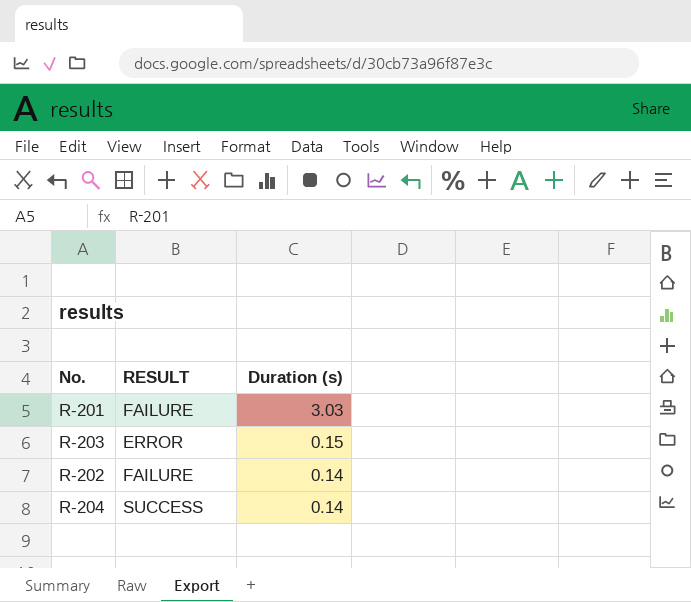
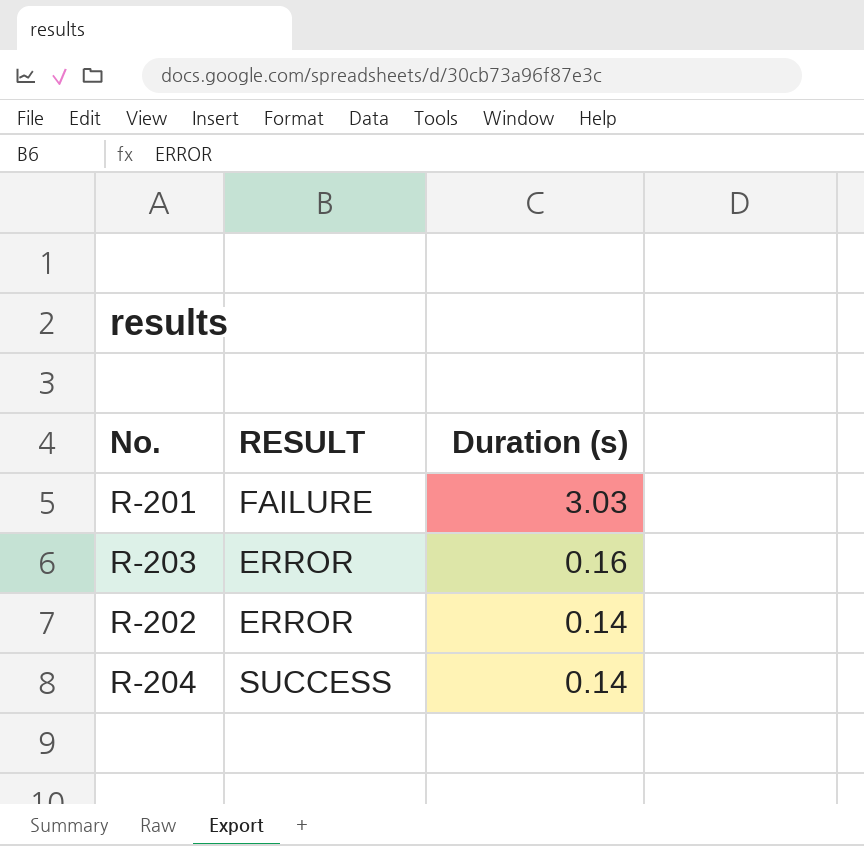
R-203 | Duration (s): 0.15 -> 0.16
R-202 | RESULT: FAILURE -> ERROR

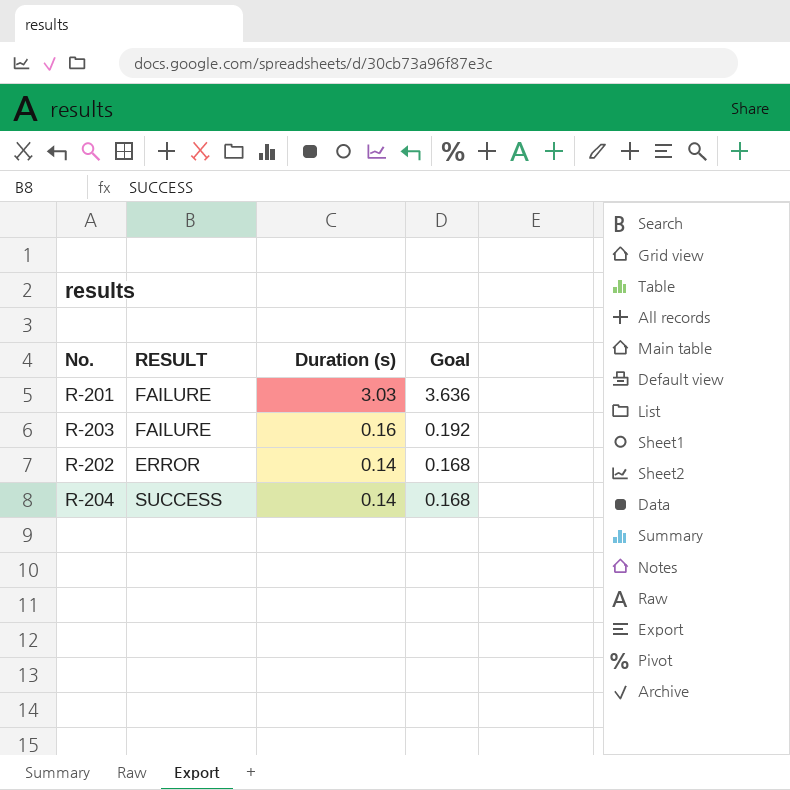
column Goal | formula: none -> [Duration (s)] * 1.2
R-203 | RESULT: ERROR -> FAILURE

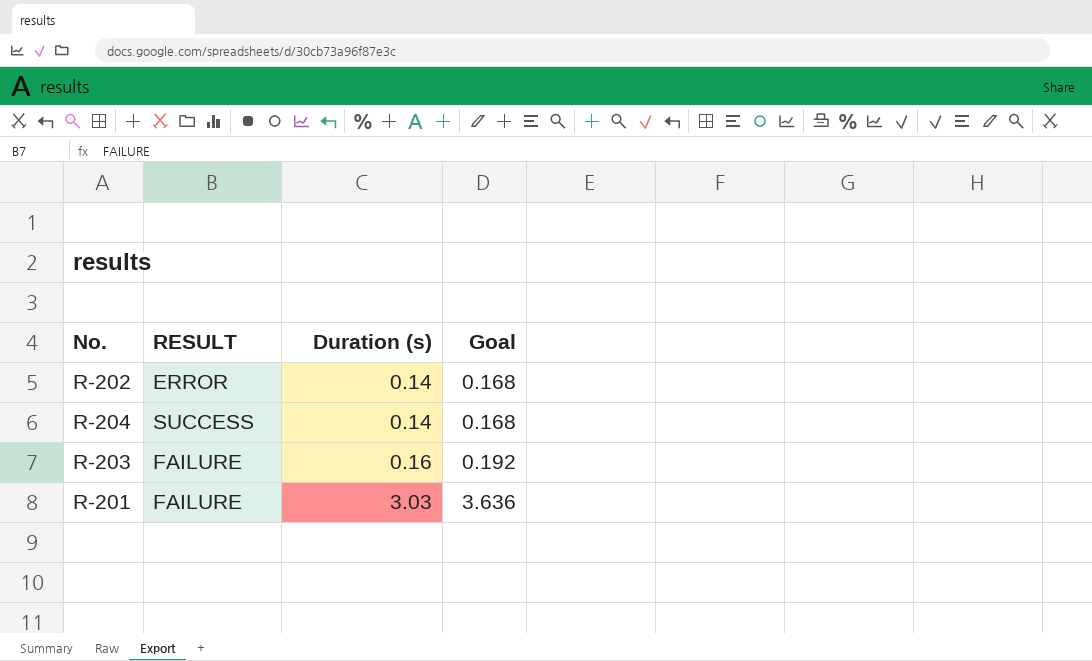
row order: Duration (s) descending -> Duration (s) ascending

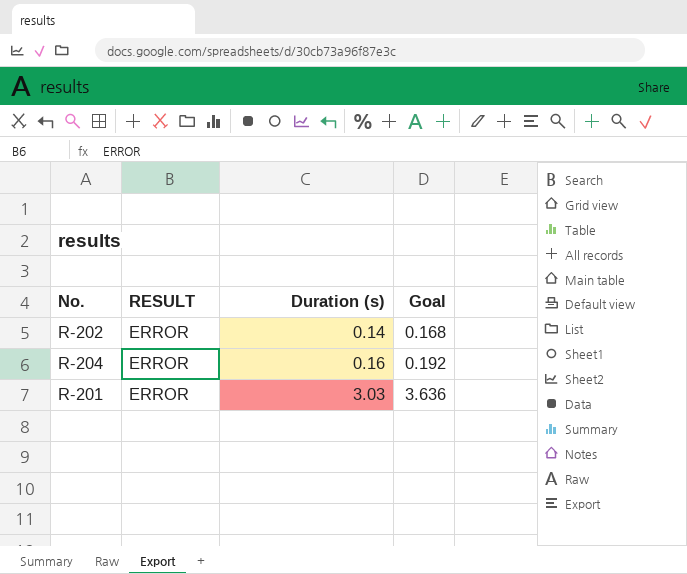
row R-203: FAILURE | 0.16 | 0.192 -> none
R-204 | RESULT: SUCCESS -> ERROR
R-204 | Duration (s): 0.14 -> 0.16
R-204 | Goal: 0.168 -> 0.192
R-201 | RESULT: FAILURE -> ERROR

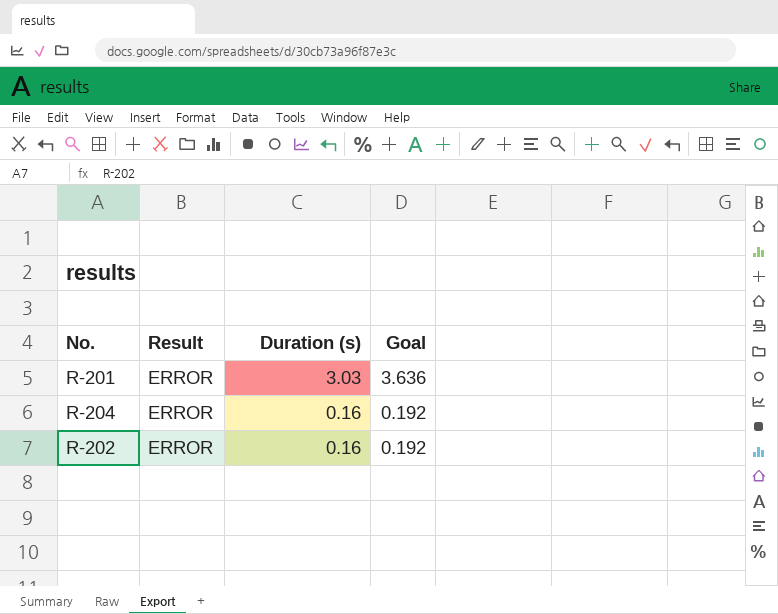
row order: Duration (s) ascending -> Duration (s) descending
column name: RESULT -> Result
R-202 | Duration (s): 0.14 -> 0.16
R-202 | Goal: 0.168 -> 0.192

